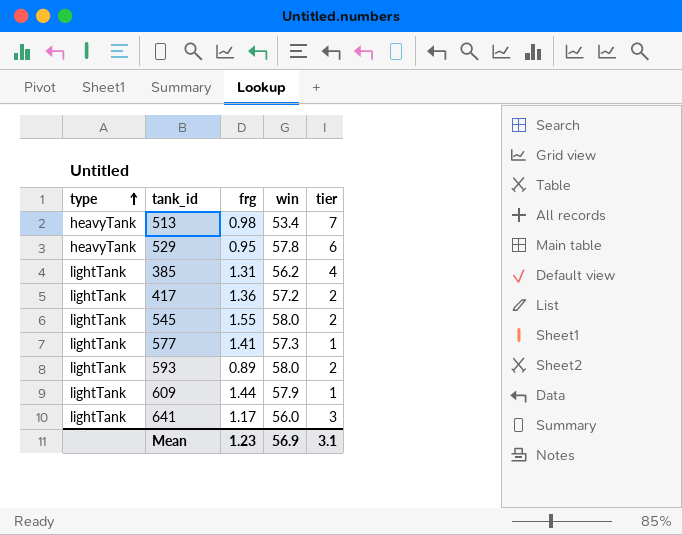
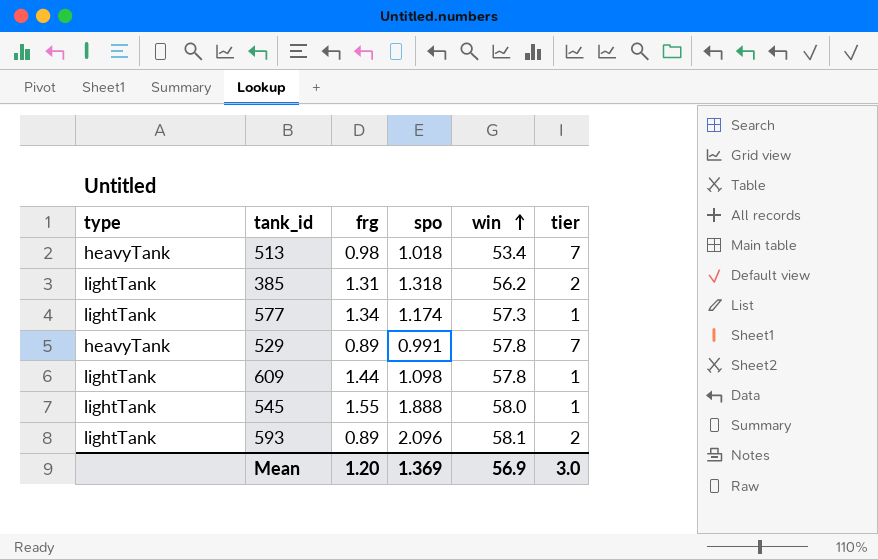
row order: type ascending -> win ascending
column spo | position: none -> 4
row 417: lightTank | 1.36 | 57.2 | 2 -> none
row 641: lightTank | 1.17 | 56.0 | 3 -> none
385 | tier: 4 -> 2
577 | frg: 1.41 -> 1.34
529 | frg: 0.95 -> 0.89
529 | tier: 6 -> 7
609 | win: 57.9 -> 57.8
545 | tier: 2 -> 1
593 | win: 58.0 -> 58.1
Mean | frg: 1.23 -> 1.20
Mean | tier: 3.1 -> 3.0

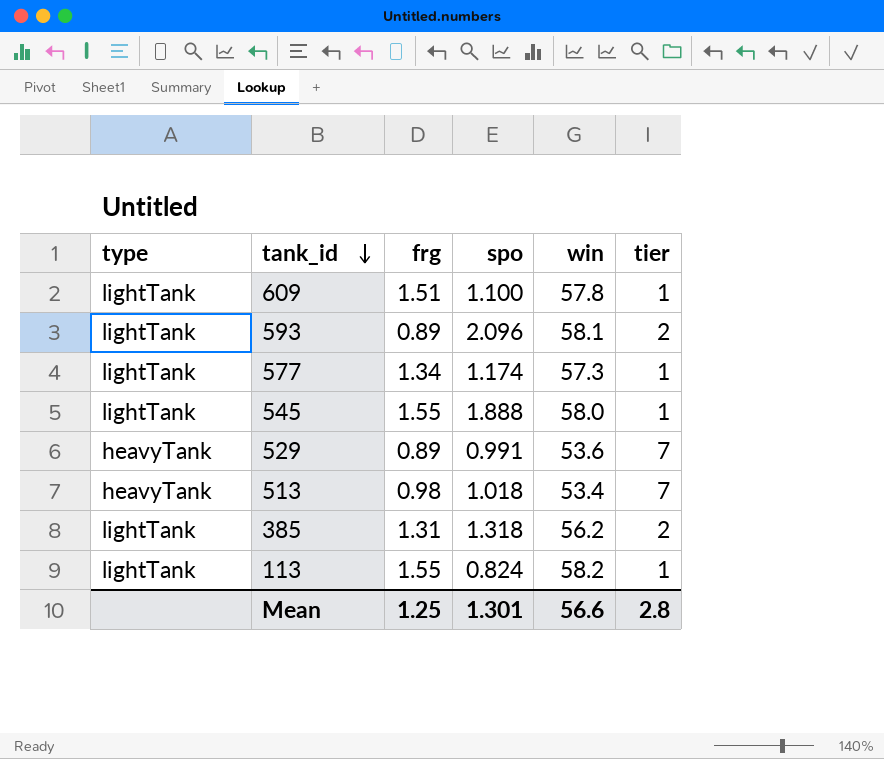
row order: win ascending -> tank_id descending
609 | frg: 1.44 -> 1.51
609 | spo: 1.098 -> 1.100
529 | win: 57.8 -> 53.6
row 113: none -> lightTank | 1.55 | 0.824 | 58.2 | 1
Mean | frg: 1.20 -> 1.25
Mean | spo: 1.369 -> 1.301
Mean | win: 56.9 -> 56.6
Mean | tier: 3.0 -> 2.8

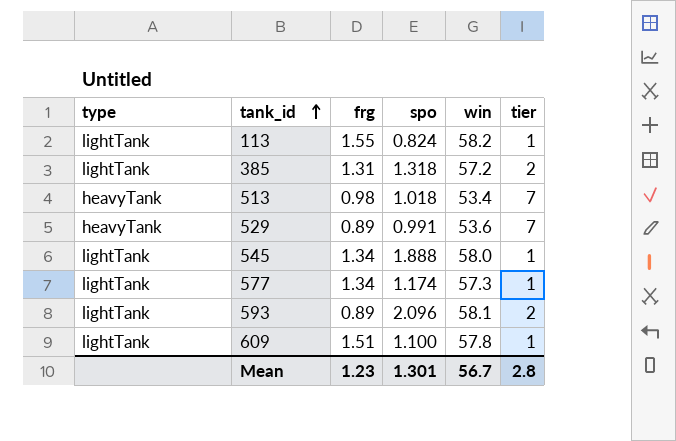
row order: tank_id descending -> tank_id ascending
385 | win: 56.2 -> 57.2
545 | frg: 1.55 -> 1.34
Mean | frg: 1.25 -> 1.23
Mean | win: 56.6 -> 56.7

